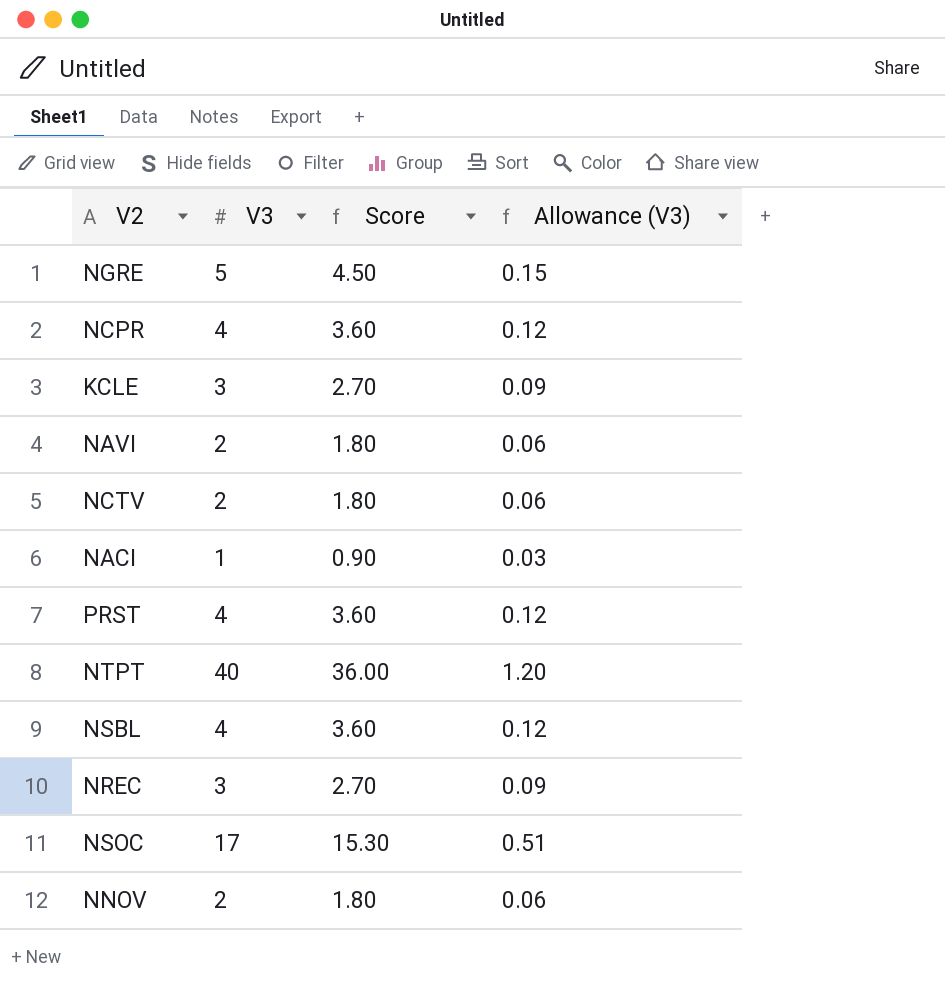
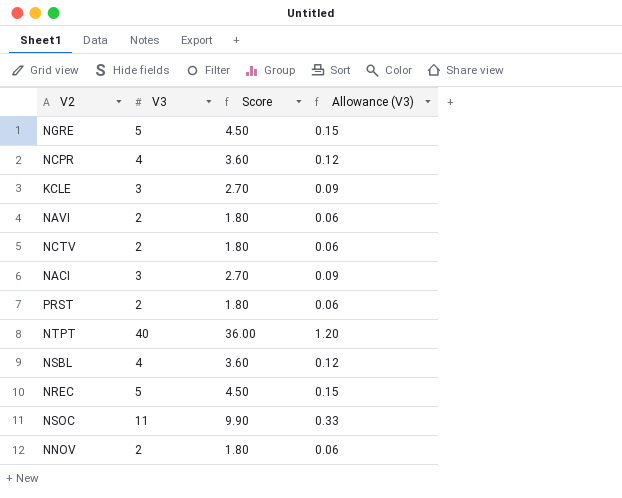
NACI | V3: 1 -> 3
NACI | Score: 0.90 -> 2.70
NACI | Allowance (V3): 0.03 -> 0.09
PRST | V3: 4 -> 2
PRST | Score: 3.60 -> 1.80
PRST | Allowance (V3): 0.12 -> 0.06
NREC | V3: 3 -> 5
NREC | Score: 2.70 -> 4.50
NREC | Allowance (V3): 0.09 -> 0.15
NSOC | V3: 17 -> 11
NSOC | Score: 15.30 -> 9.90
NSOC | Allowance (V3): 0.51 -> 0.33

